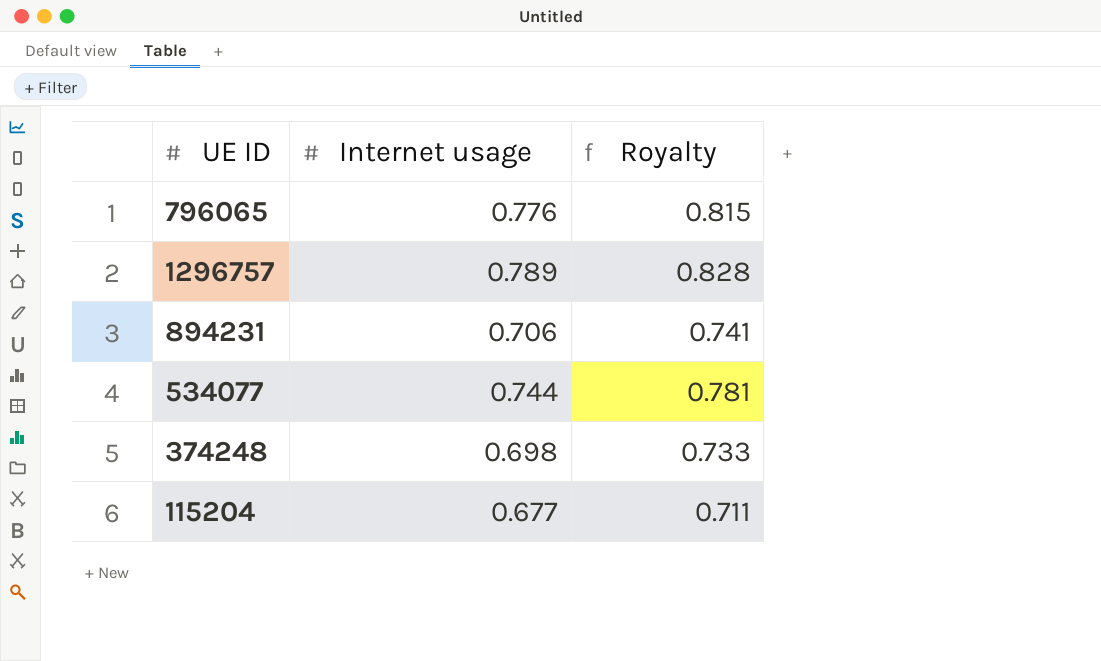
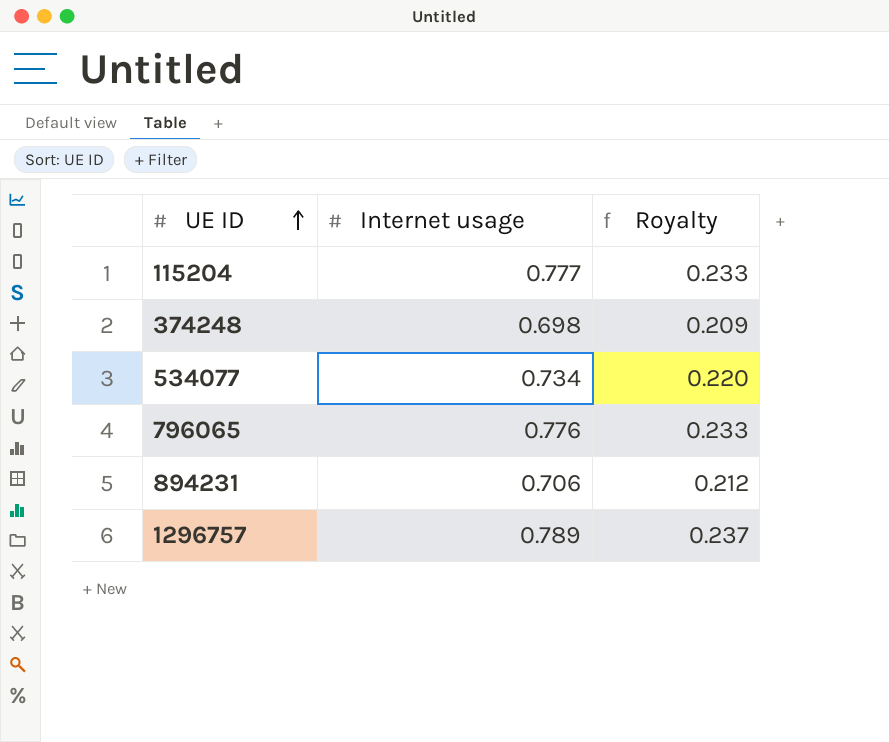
row order: none -> UE ID ascending
column Royalty | formula: [Internet usage] * 1.05 -> [Internet usage] * 0.3
115204 | Internet usage: 0.677 -> 0.777
534077 | Internet usage: 0.744 -> 0.734

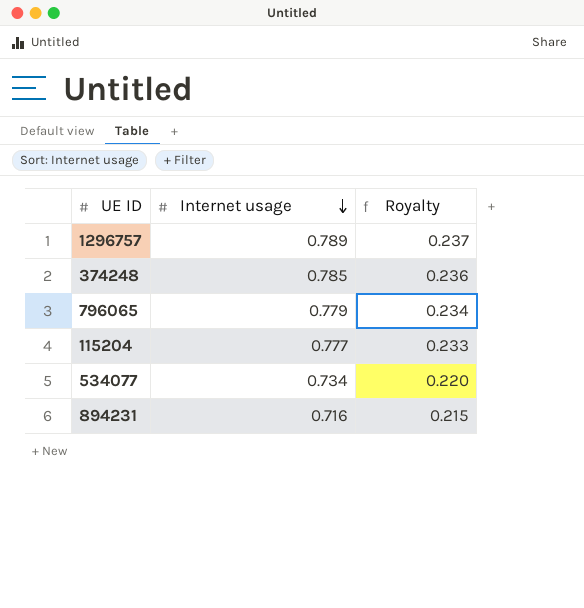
row order: UE ID ascending -> Internet usage descending
374248 | Internet usage: 0.698 -> 0.785
374248 | Royalty: 0.209 -> 0.236
796065 | Internet usage: 0.776 -> 0.779
796065 | Royalty: 0.233 -> 0.234
894231 | Internet usage: 0.706 -> 0.716
894231 | Royalty: 0.212 -> 0.215

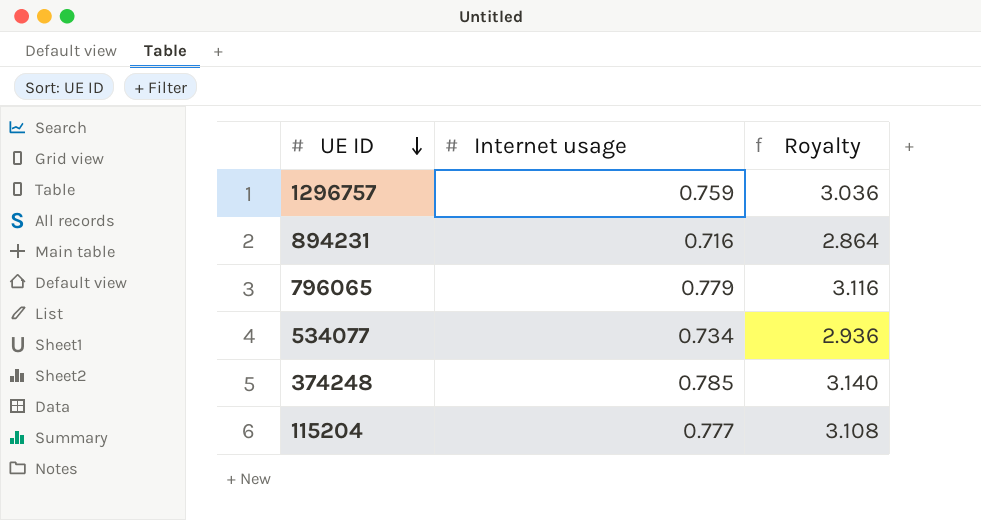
row order: Internet usage descending -> UE ID descending
column Royalty | formula: [Internet usage] * 0.3 -> [Internet usage] * 4
1296757 | Internet usage: 0.789 -> 0.759

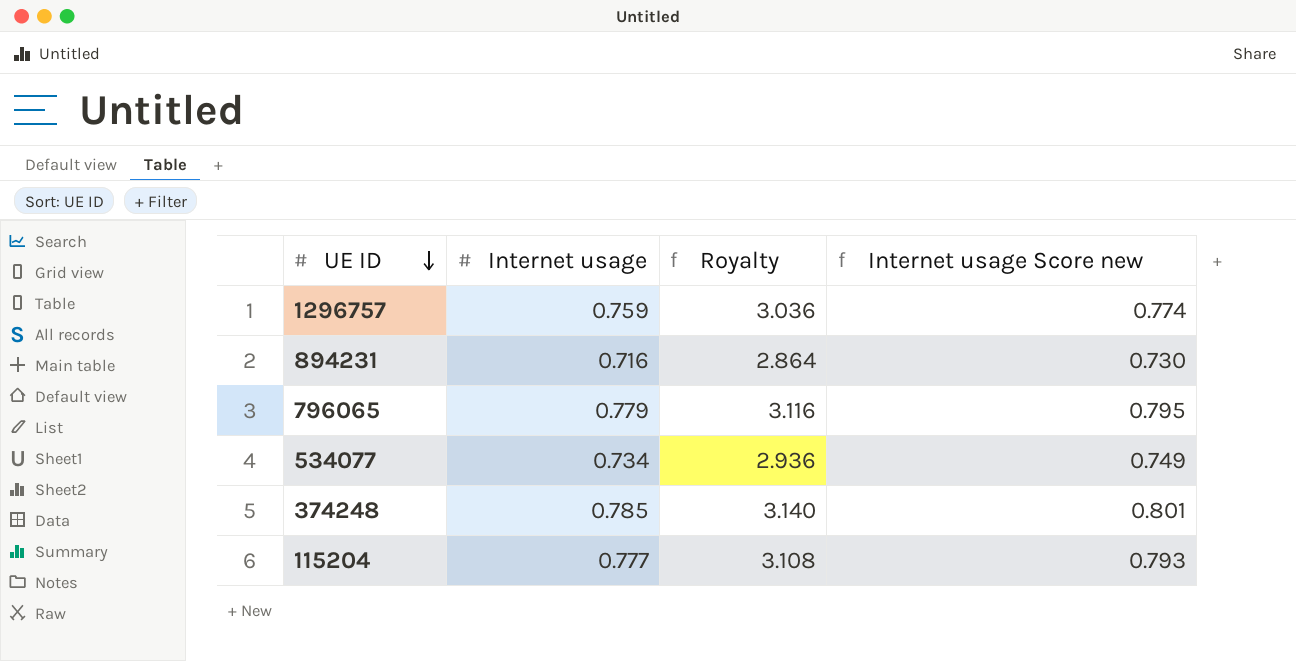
column Internet usage Score new | formula: none -> [Internet usage] * 1.02

